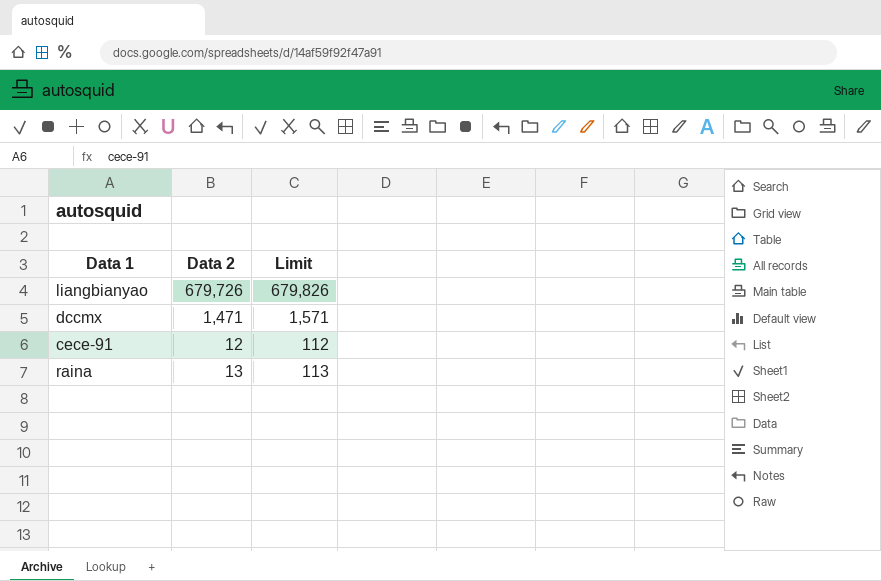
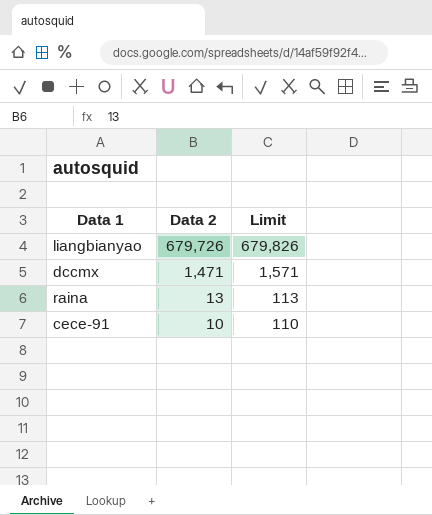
row order: none -> Data 2 descending
cece-91 | Data 2: 12 -> 10
cece-91 | Limit: 112 -> 110

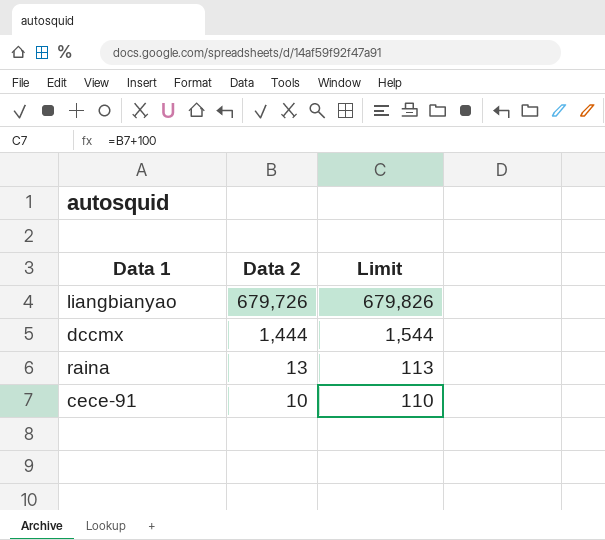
dccmx | Data 2: 1,471 -> 1,444
dccmx | Limit: 1,571 -> 1,544

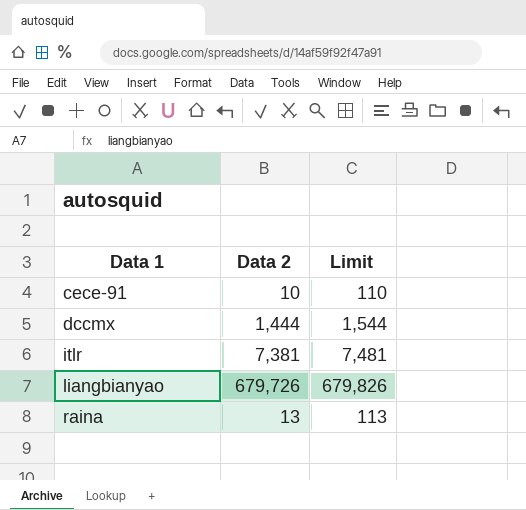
row order: Data 2 descending -> Data 1 ascending
row itlr: none -> 7,381 | 7,481

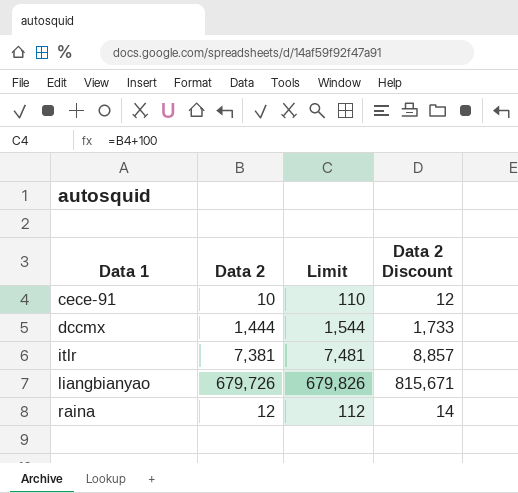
column Data 2 Discount | formula: none -> [Data 2] * 1.2
raina | Data 2: 13 -> 12
raina | Limit: 113 -> 112

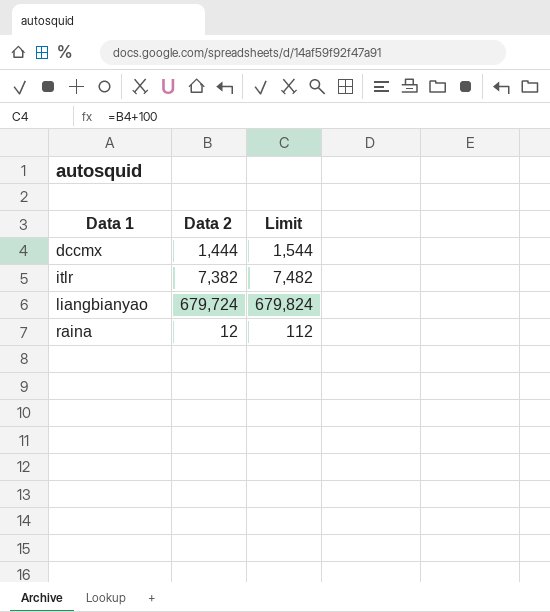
column Data 2 Discount | formula: [Data 2] * 1.2 -> none
row cece-91: 10 | 110 | 12 -> none
itlr | Data 2: 7,381 -> 7,382
itlr | Limit: 7,481 -> 7,482
liangbianyao | Data 2: 679,726 -> 679,724
liangbianyao | Limit: 679,826 -> 679,824

